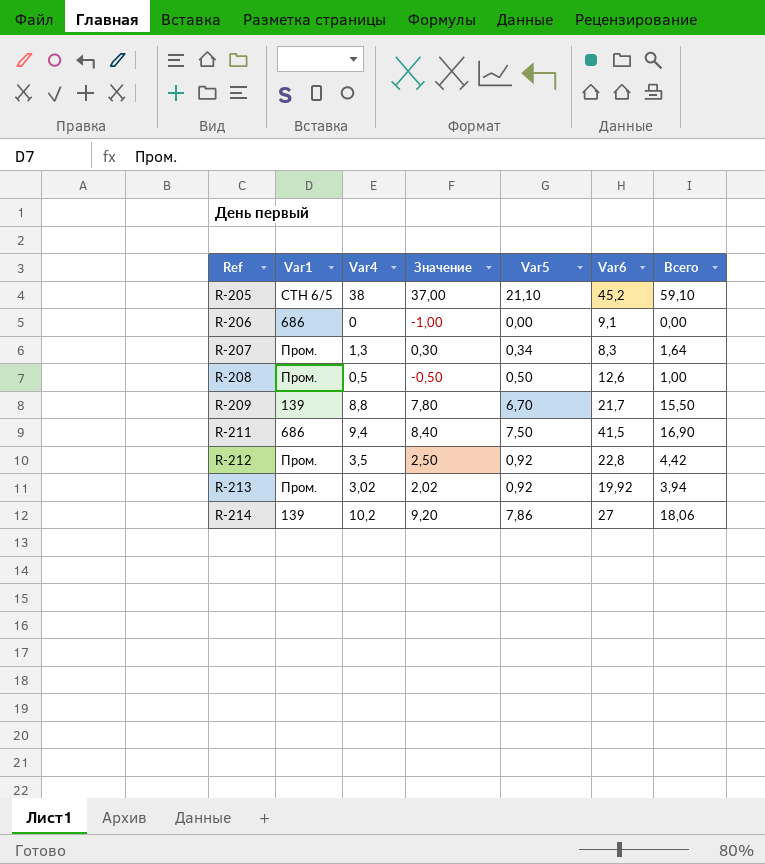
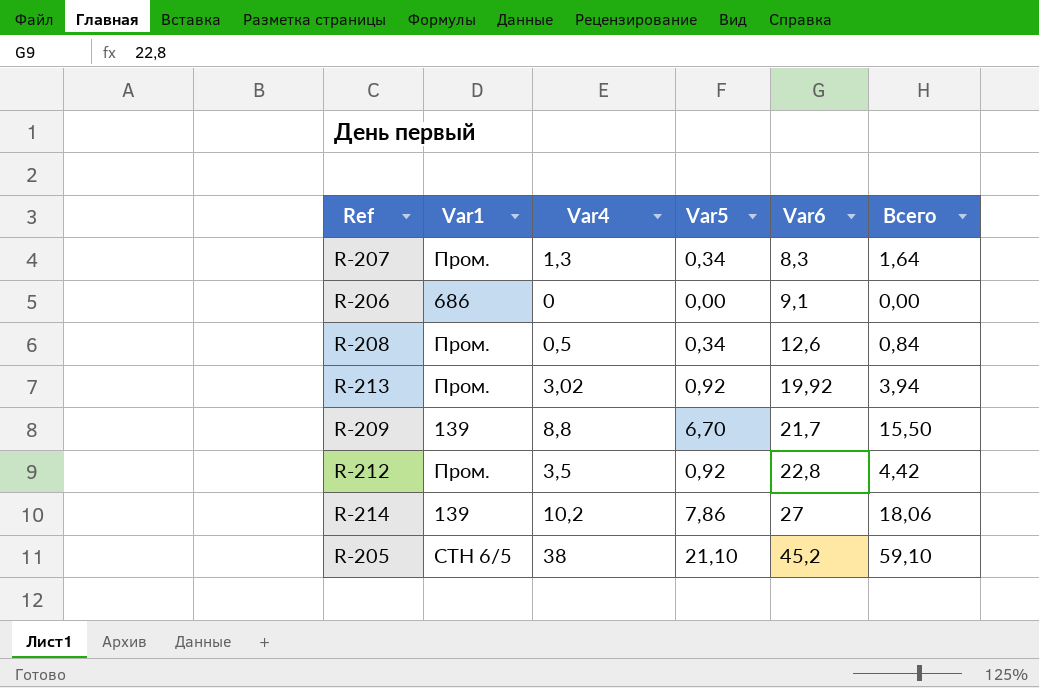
row order: Ref ascending -> Var6 ascending
column Значение | formula: [Var4] - 1 -> none
row R-211: 686 | 9,4 | 8,40 | 7,50 | 41,5 | 16,90 -> none
R-208 | Var5: 0,50 -> 0,34
R-208 | Всего: 1,00 -> 0,84

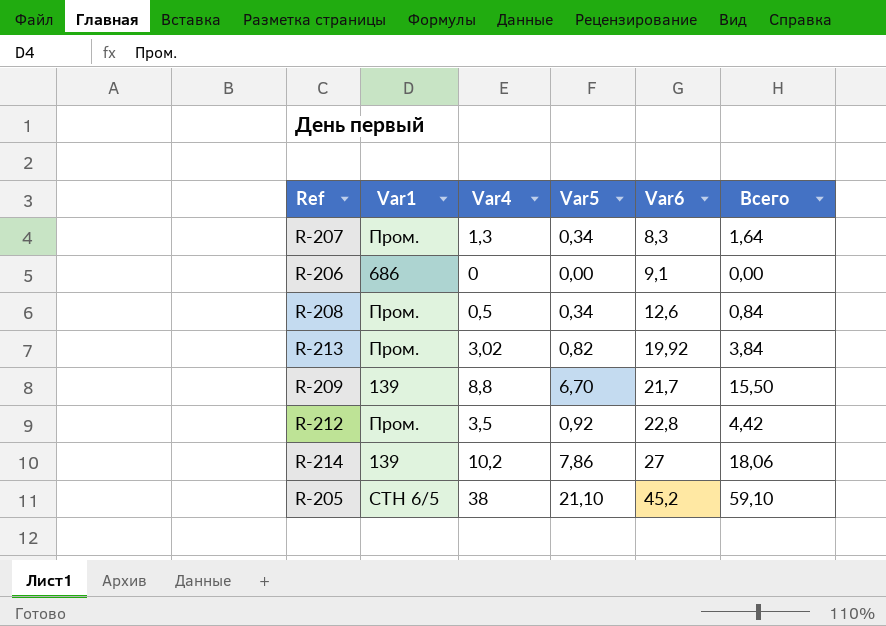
R-213 | Var5: 0,92 -> 0,82
R-213 | Всего: 3,94 -> 3,84

